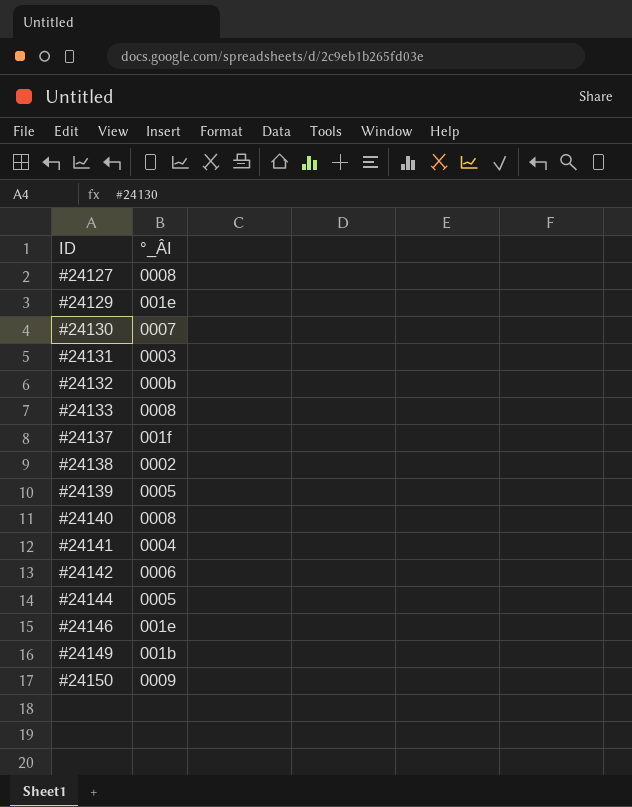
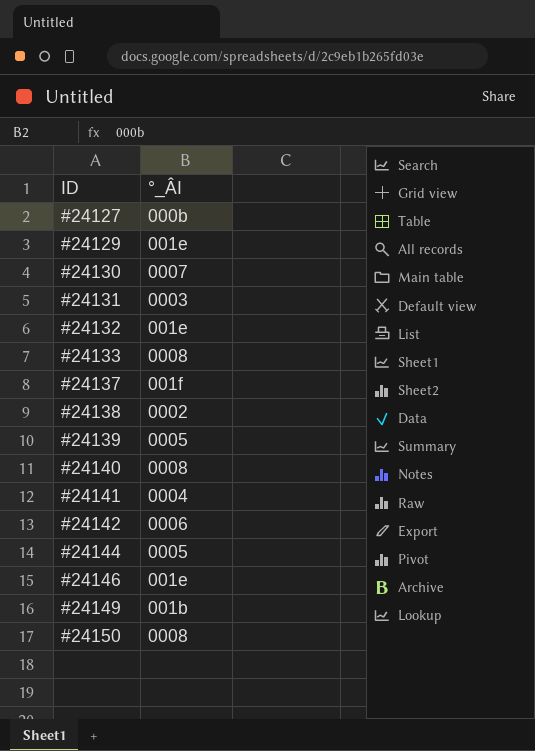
#24127 | °_ÂI: 0008 -> 000b
#24132 | °_ÂI: 000b -> 001e
#24150 | °_ÂI: 0009 -> 0008

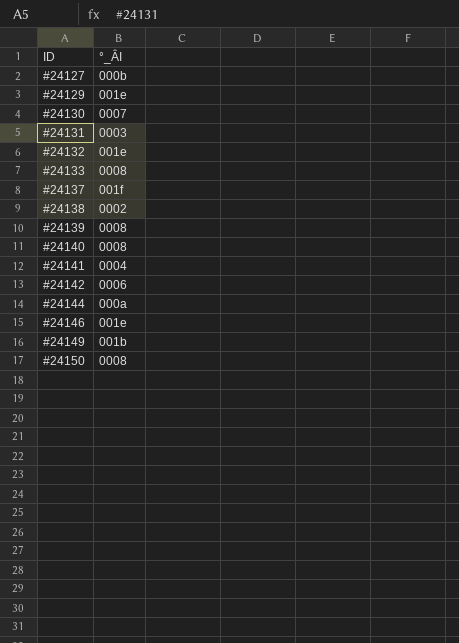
#24139 | °_ÂI: 0005 -> 0008
#24144 | °_ÂI: 0005 -> 000a

